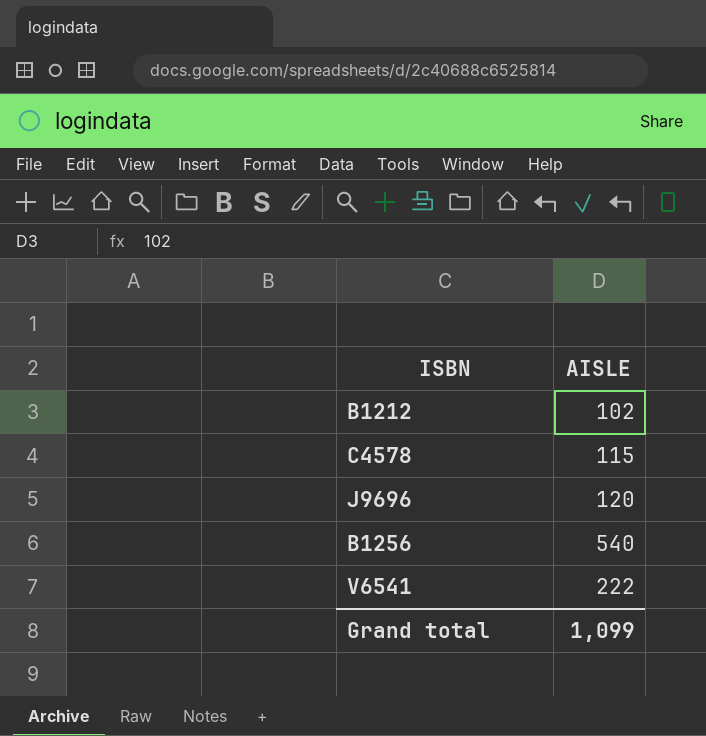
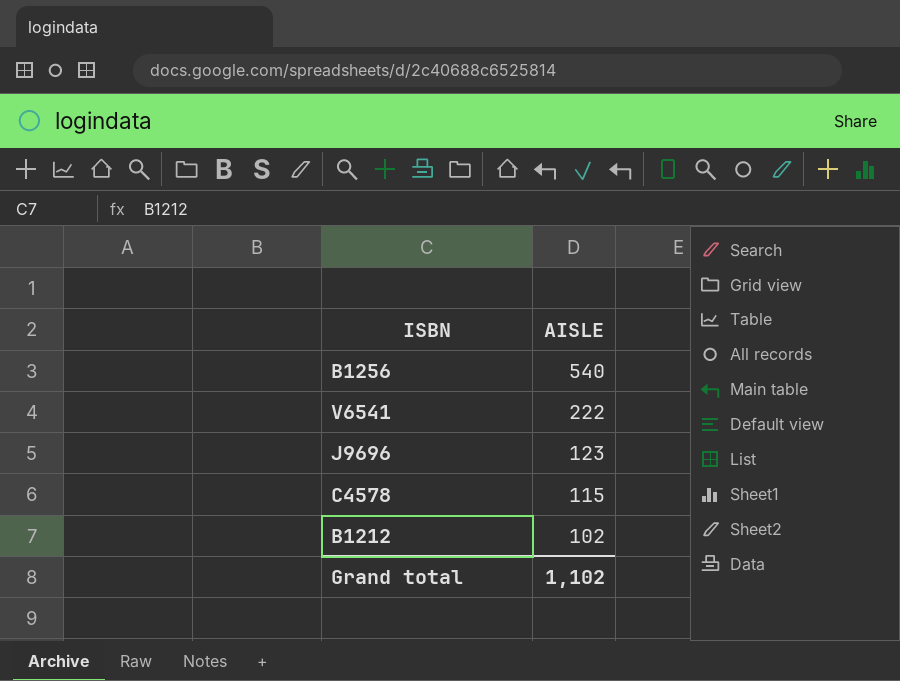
row order: none -> AISLE descending
J9696 | AISLE: 120 -> 123
Grand total | AISLE: 1,099 -> 1,102

